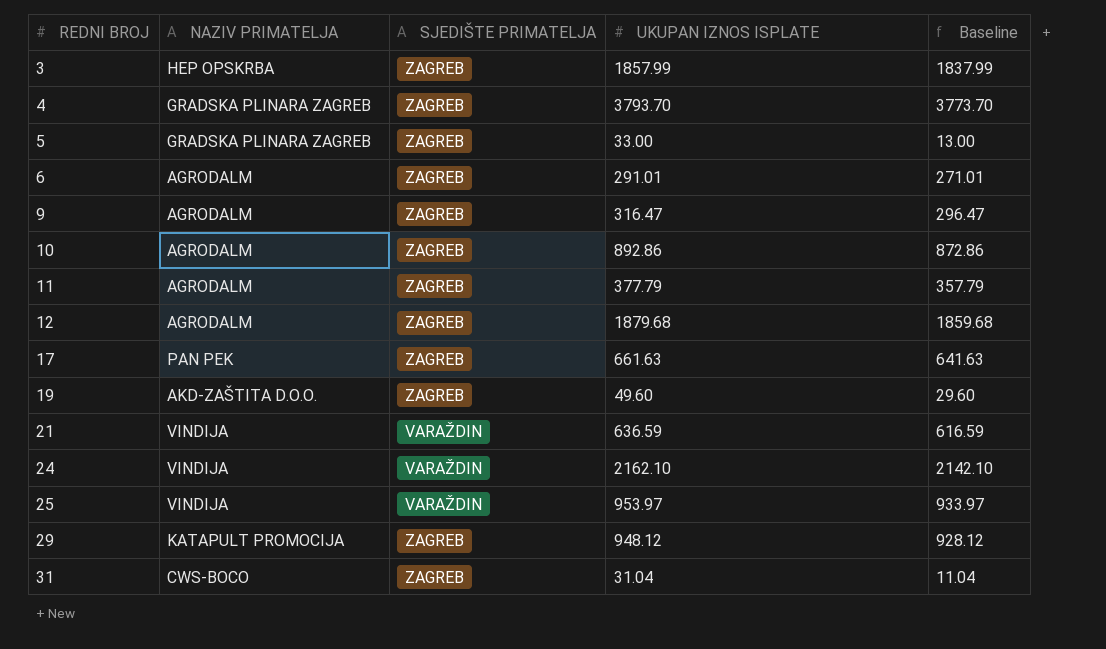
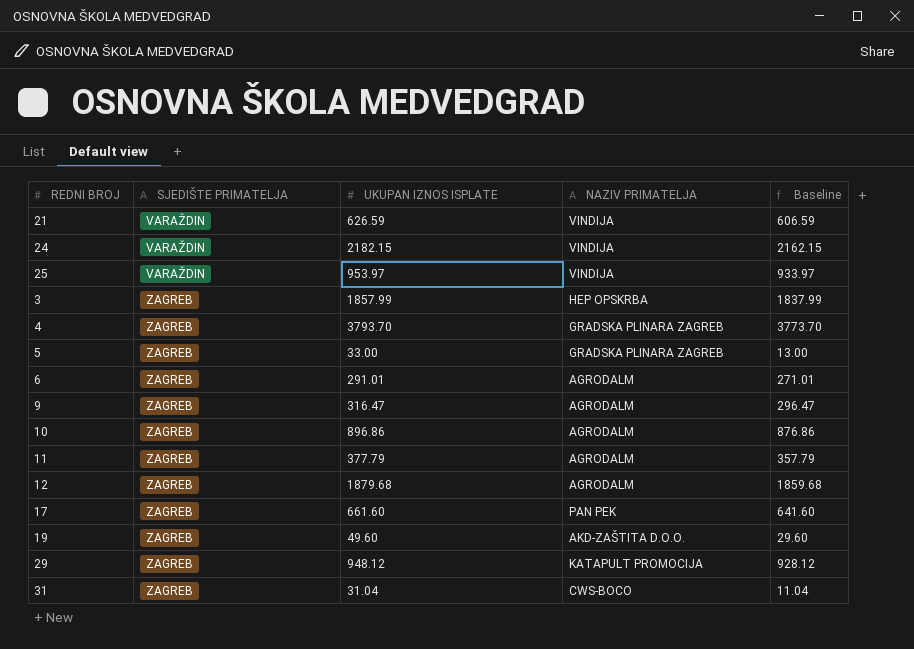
row order: REDNI BROJ ascending -> SJEDIŠTE PRIMATELJA ascending
column NAZIV PRIMATELJA | position: 2 -> 4
21 | UKUPAN IZNOS ISPLATE: 636.59 -> 626.59
21 | Baseline: 616.59 -> 606.59
24 | UKUPAN IZNOS ISPLATE: 2162.10 -> 2182.15
24 | Baseline: 2142.10 -> 2162.15
10 | UKUPAN IZNOS ISPLATE: 892.86 -> 896.86
10 | Baseline: 872.86 -> 876.86
17 | UKUPAN IZNOS ISPLATE: 661.63 -> 661.60
17 | Baseline: 641.63 -> 641.60

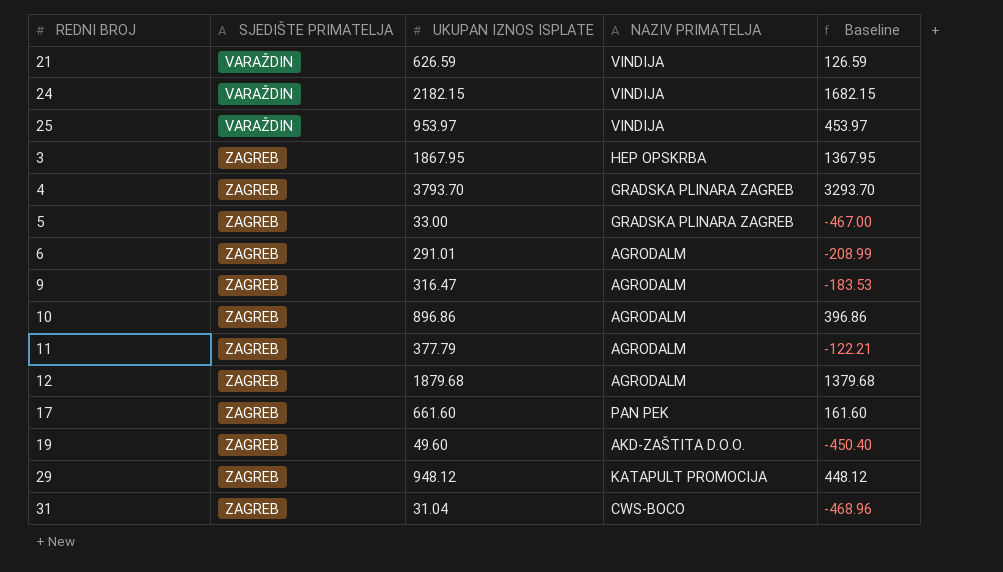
column Baseline | formula: [UKUPAN IZNOS ISPLATE] - 20 -> [UKUPAN IZNOS ISPLATE] - 500
3 | UKUPAN IZNOS ISPLATE: 1857.99 -> 1867.95

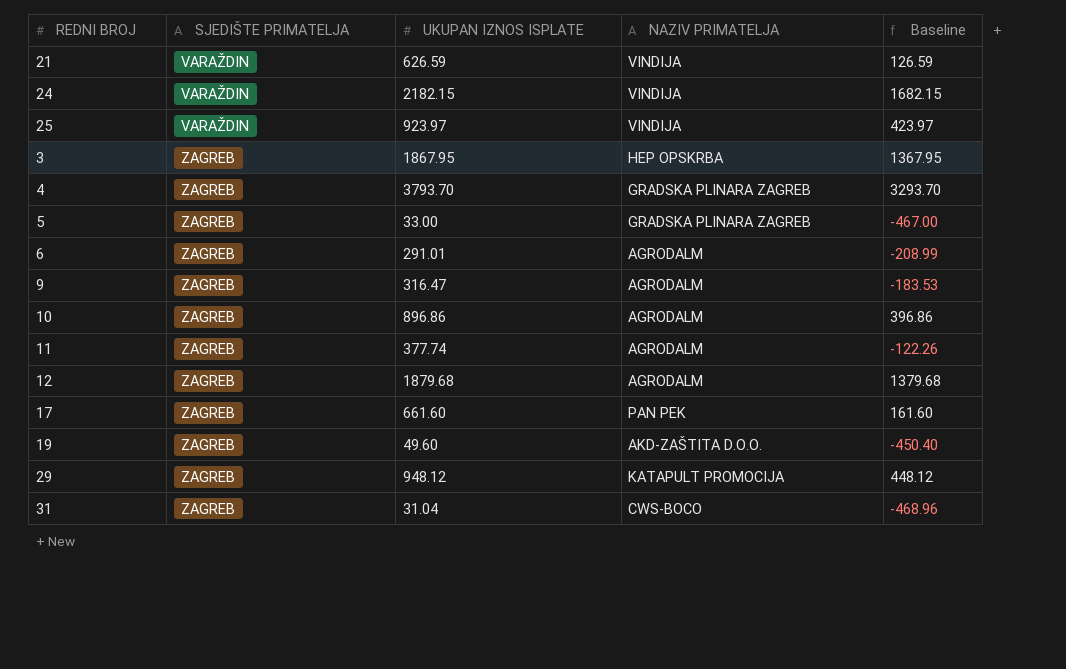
25 | UKUPAN IZNOS ISPLATE: 953.97 -> 923.97
25 | Baseline: 453.97 -> 423.97
11 | UKUPAN IZNOS ISPLATE: 377.79 -> 377.74
11 | Baseline: -122.21 -> -122.26

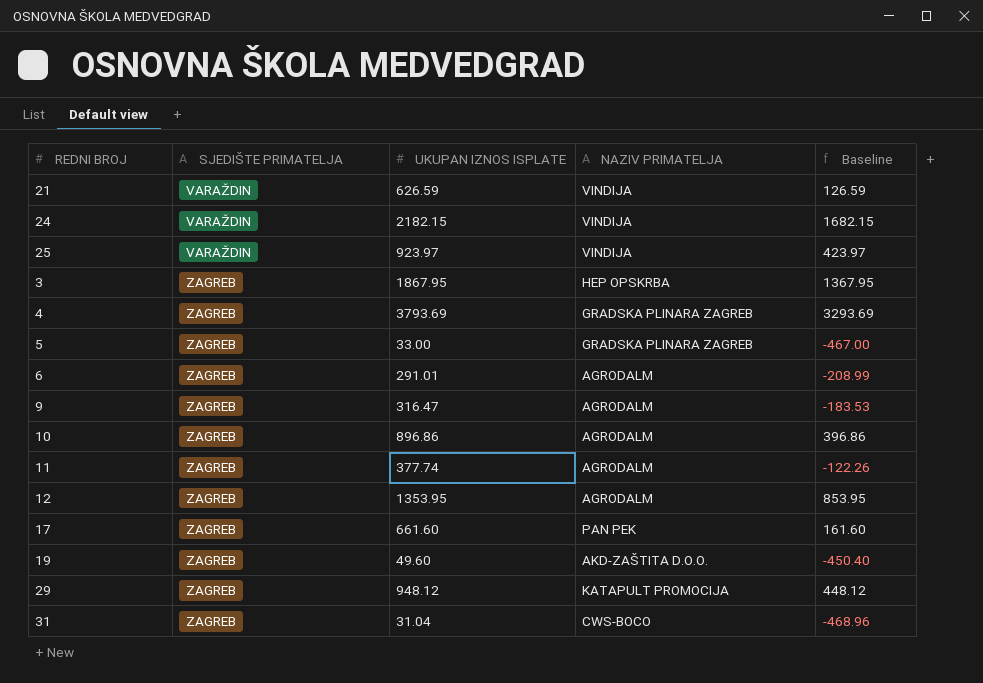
4 | UKUPAN IZNOS ISPLATE: 3793.70 -> 3793.69
4 | Baseline: 3293.70 -> 3293.69
12 | UKUPAN IZNOS ISPLATE: 1879.68 -> 1353.95
12 | Baseline: 1379.68 -> 853.95

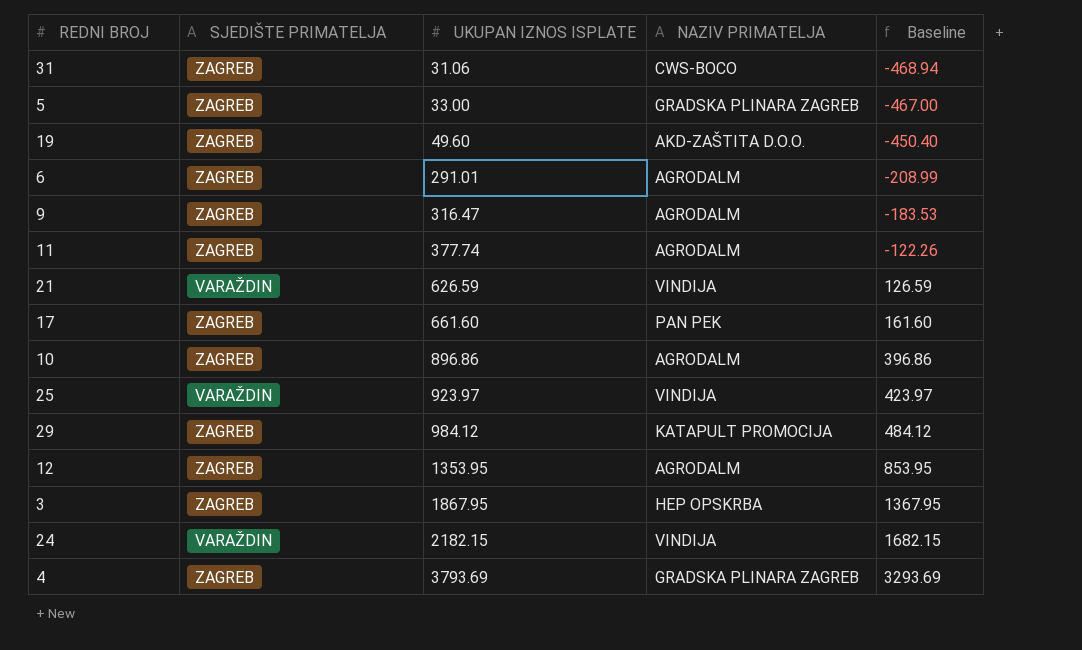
row order: SJEDIŠTE PRIMATELJA ascending -> UKUPAN IZNOS ISPLATE ascending
31 | UKUPAN IZNOS ISPLATE: 31.04 -> 31.06
31 | Baseline: -468.96 -> -468.94
29 | UKUPAN IZNOS ISPLATE: 948.12 -> 984.12
29 | Baseline: 448.12 -> 484.12

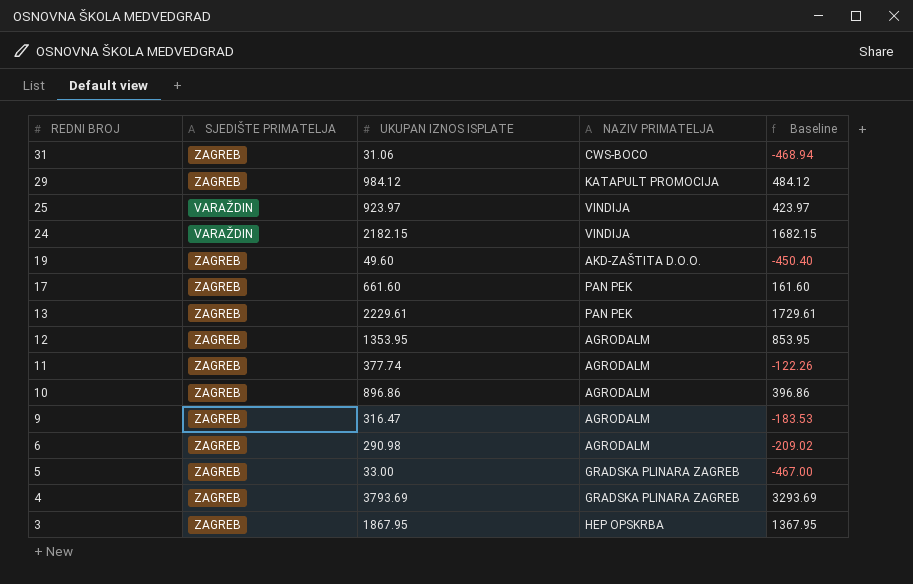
row order: UKUPAN IZNOS ISPLATE ascending -> REDNI BROJ descending
row 21: VARAŽDIN | 626.59 | VINDIJA | 126.59 -> none
row 13: none -> ZAGREB | 2229.61 | PAN PEK | 1729.61
6 | UKUPAN IZNOS ISPLATE: 291.01 -> 290.98
6 | Baseline: -208.99 -> -209.02

